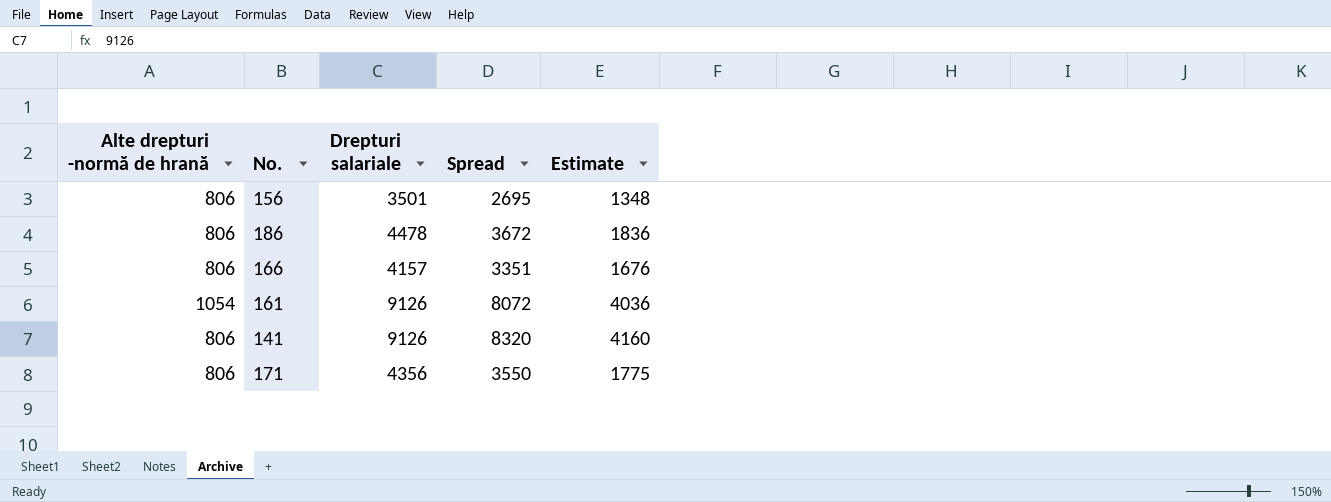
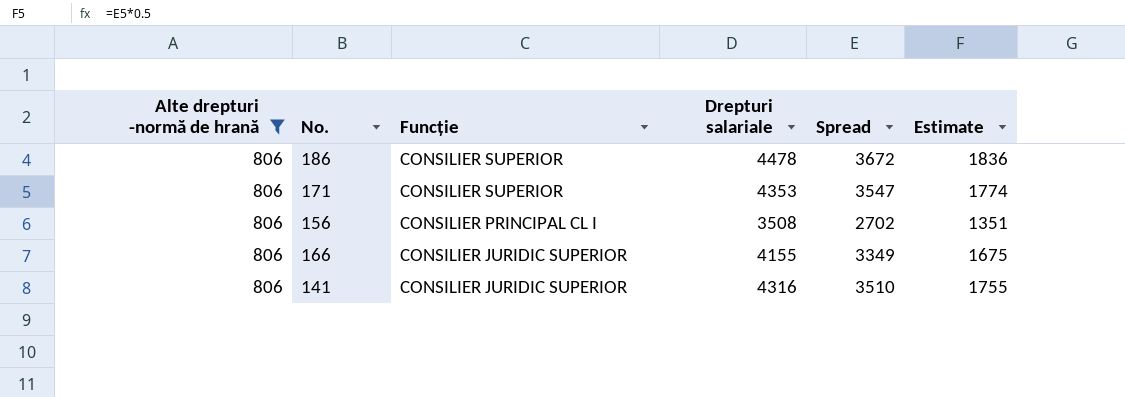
filter: none -> Alte drepturi -normă de hrană = 806
row order: none -> Funcție descending
column Funcție | position: none -> 3
171 | Drepturi salariale: 4356 -> 4353
171 | Spread: 3550 -> 3547
171 | Estimate: 1775 -> 1774
156 | Drepturi salariale: 3501 -> 3508
156 | Spread: 2695 -> 2702
156 | Estimate: 1348 -> 1351
166 | Drepturi salariale: 4157 -> 4155
166 | Spread: 3351 -> 3349
166 | Estimate: 1676 -> 1675
141 | Drepturi salariale: 9126 -> 4316
141 | Spread: 8320 -> 3510
141 | Estimate: 4160 -> 1755

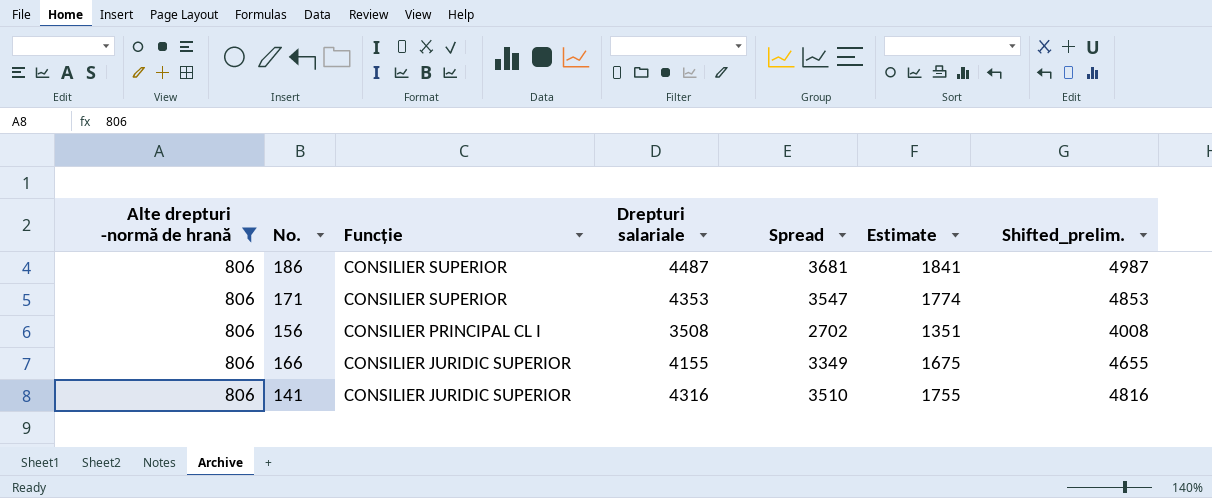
column Shifted_prelim. | formula: none -> [Drepturi salariale] + 500
186 | Drepturi salariale: 4478 -> 4487
186 | Spread: 3672 -> 3681
186 | Estimate: 1836 -> 1841

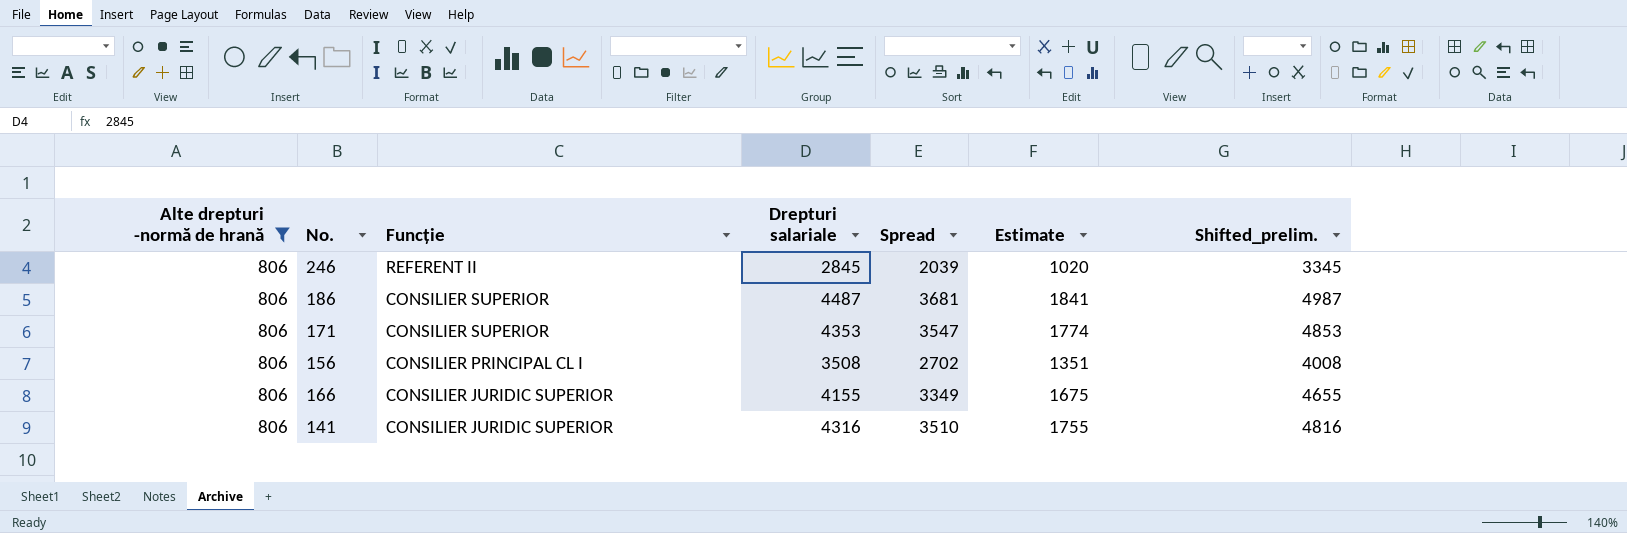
row 246: none -> 806 | REFERENT II | 2845 | 2039 | 1020 | 3345

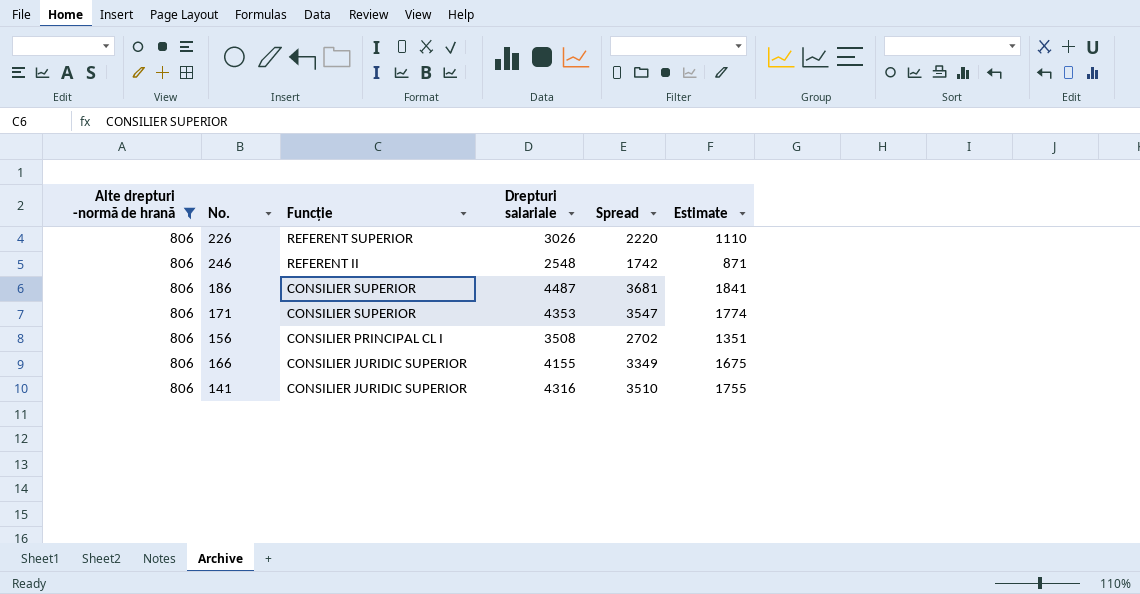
column Shifted_prelim. | formula: [Drepturi salariale] + 500 -> none
row 226: none -> 806 | REFERENT SUPERIOR | 3026 | 2220 | 1110
246 | Drepturi salariale: 2845 -> 2548
246 | Spread: 2039 -> 1742
246 | Estimate: 1020 -> 871

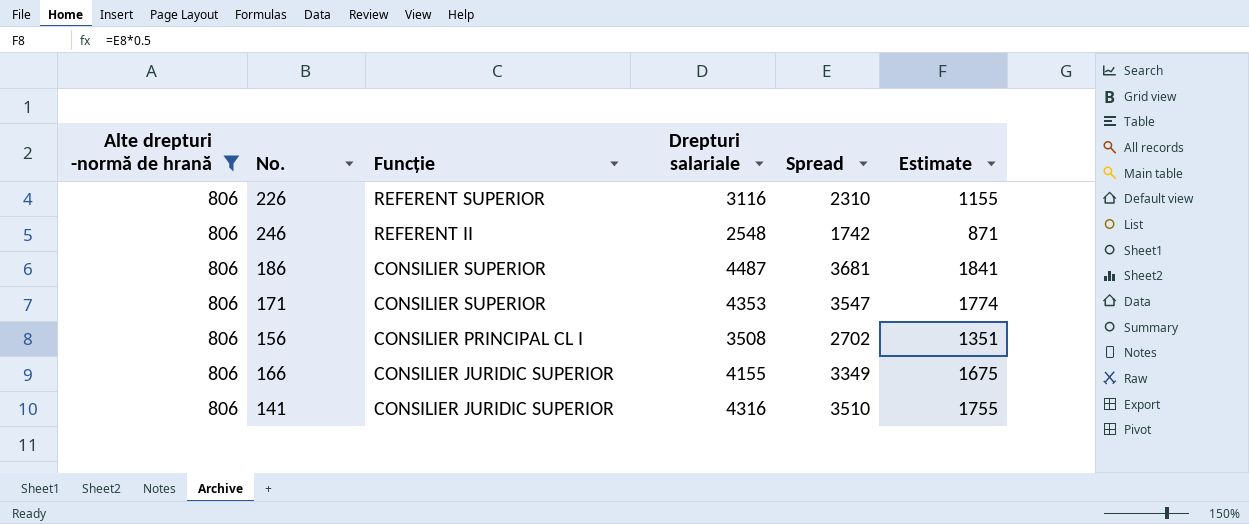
226 | Drepturi salariale: 3026 -> 3116
226 | Spread: 2220 -> 2310
226 | Estimate: 1110 -> 1155

